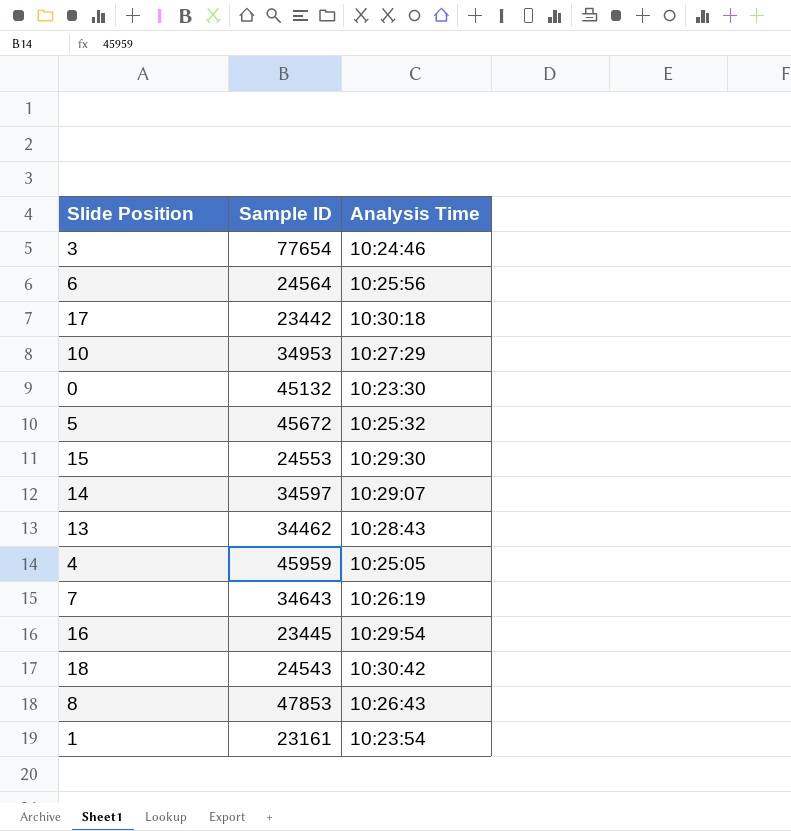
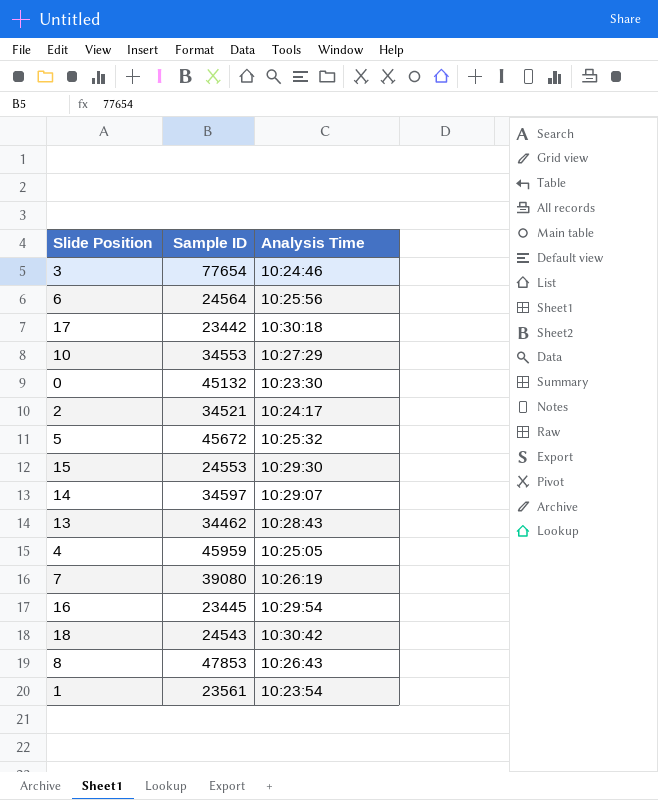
10 | Sample ID: 34953 -> 34553
row 2: none -> 34521 | 10:24:17
7 | Sample ID: 34643 -> 39080
1 | Sample ID: 23161 -> 23561

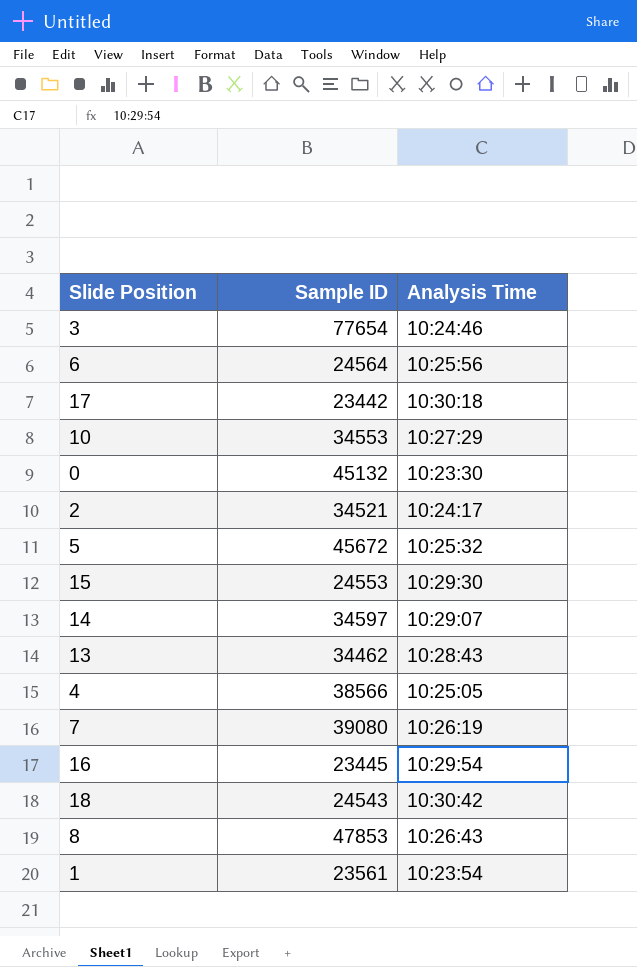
4 | Sample ID: 45959 -> 38566

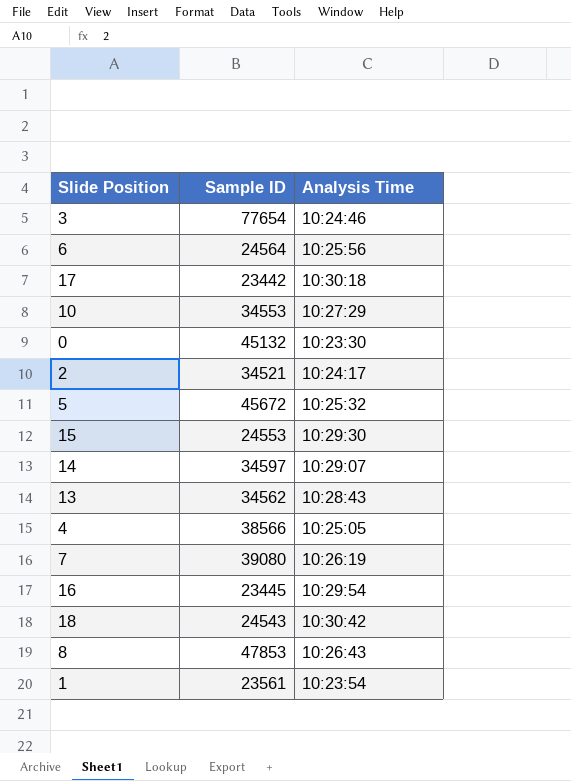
13 | Sample ID: 34462 -> 34562

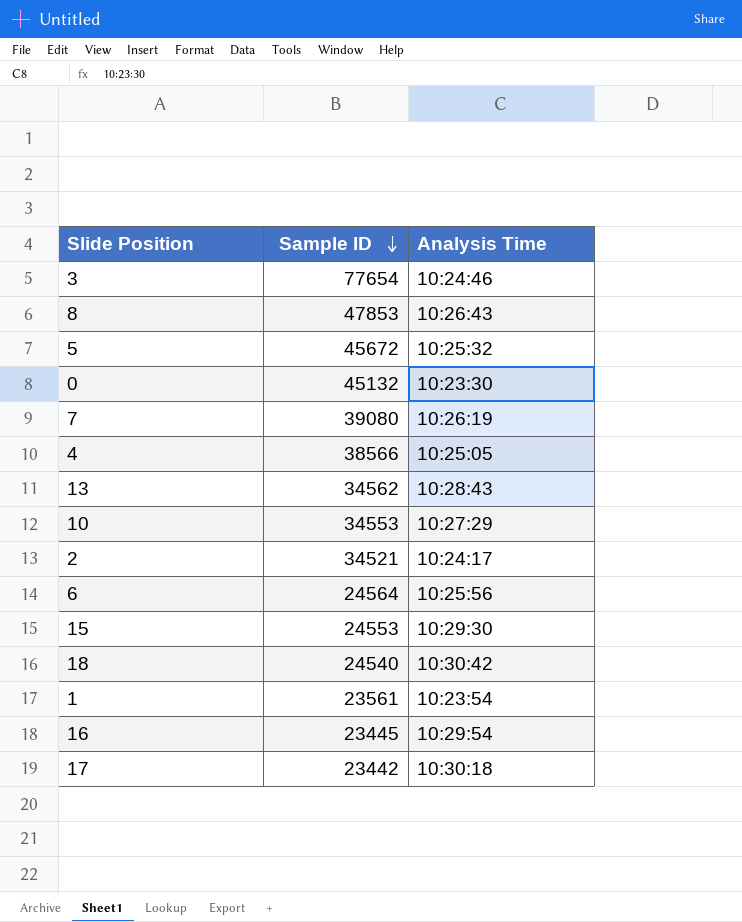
row order: none -> Sample ID descending
row 14: 34597 | 10:29:07 -> none
18 | Sample ID: 24543 -> 24540

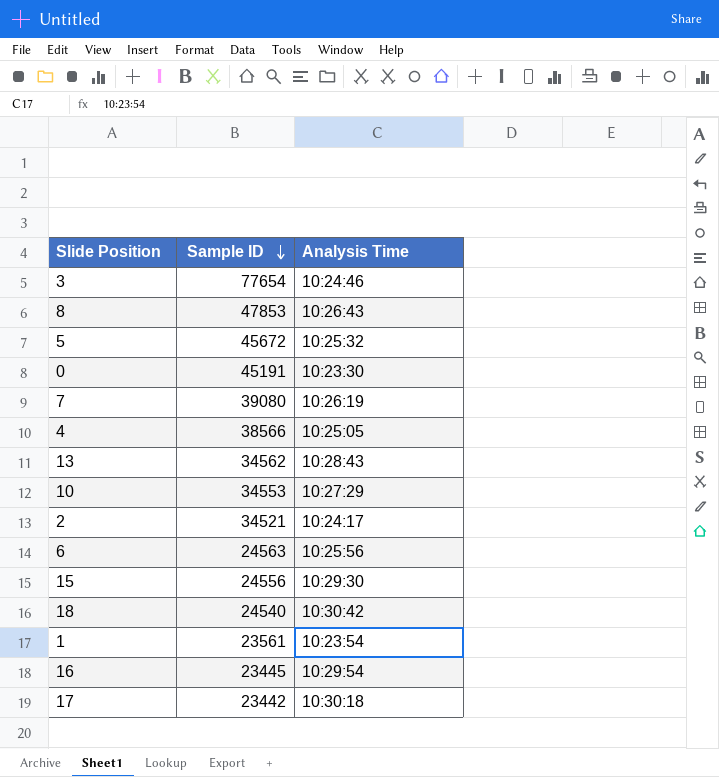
0 | Sample ID: 45132 -> 45191
6 | Sample ID: 24564 -> 24563
15 | Sample ID: 24553 -> 24556

